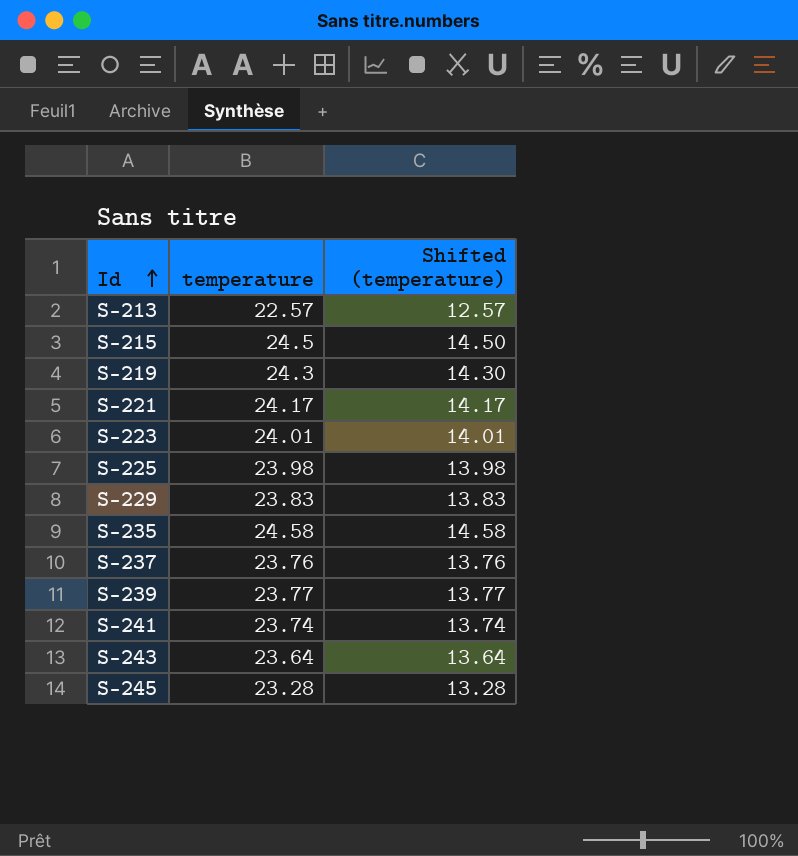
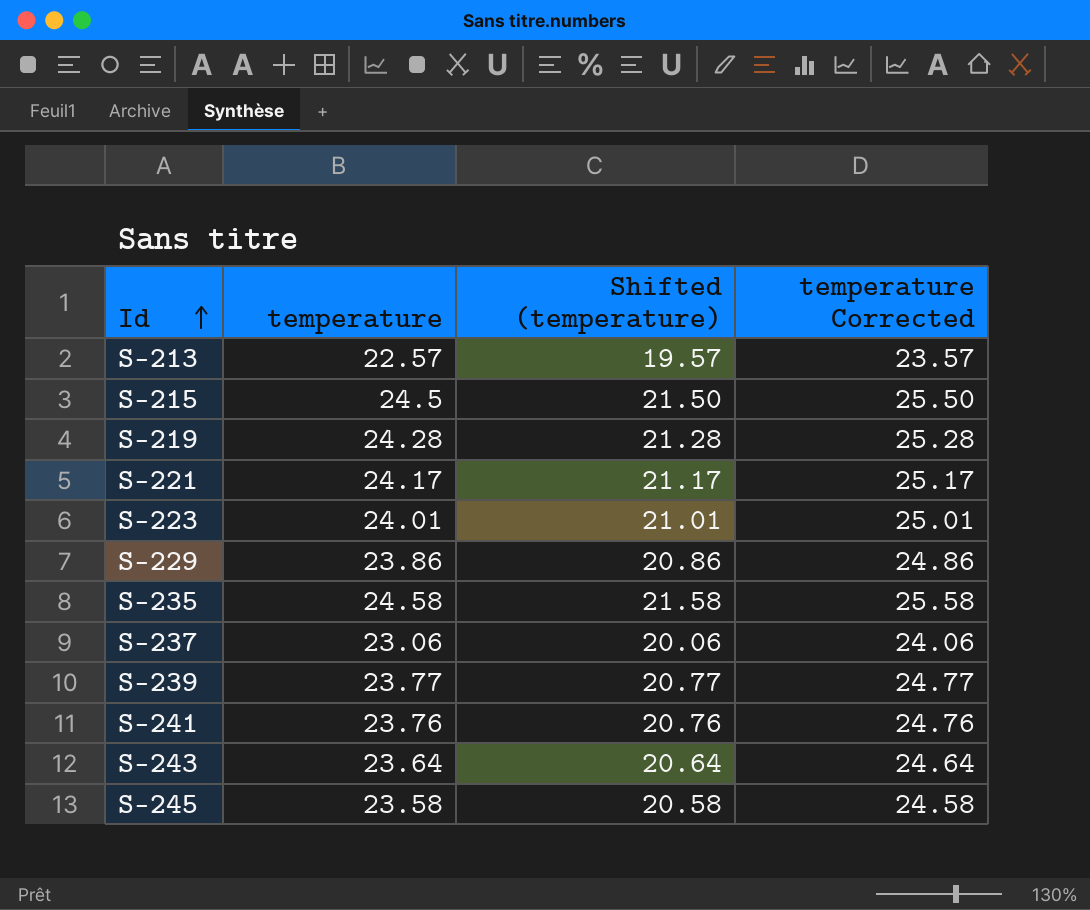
column Shifted (temperature) | formula: [temperature] - 10 -> [temperature] - 3
column temperature Corrected | formula: none -> [temperature] + 1
row S-225: 23.98 | 13.98 -> none
S-219 | temperature: 24.3 -> 24.28
S-229 | temperature: 23.83 -> 23.86
S-237 | temperature: 23.76 -> 23.06
S-241 | temperature: 23.74 -> 23.76
S-245 | temperature: 23.28 -> 23.58

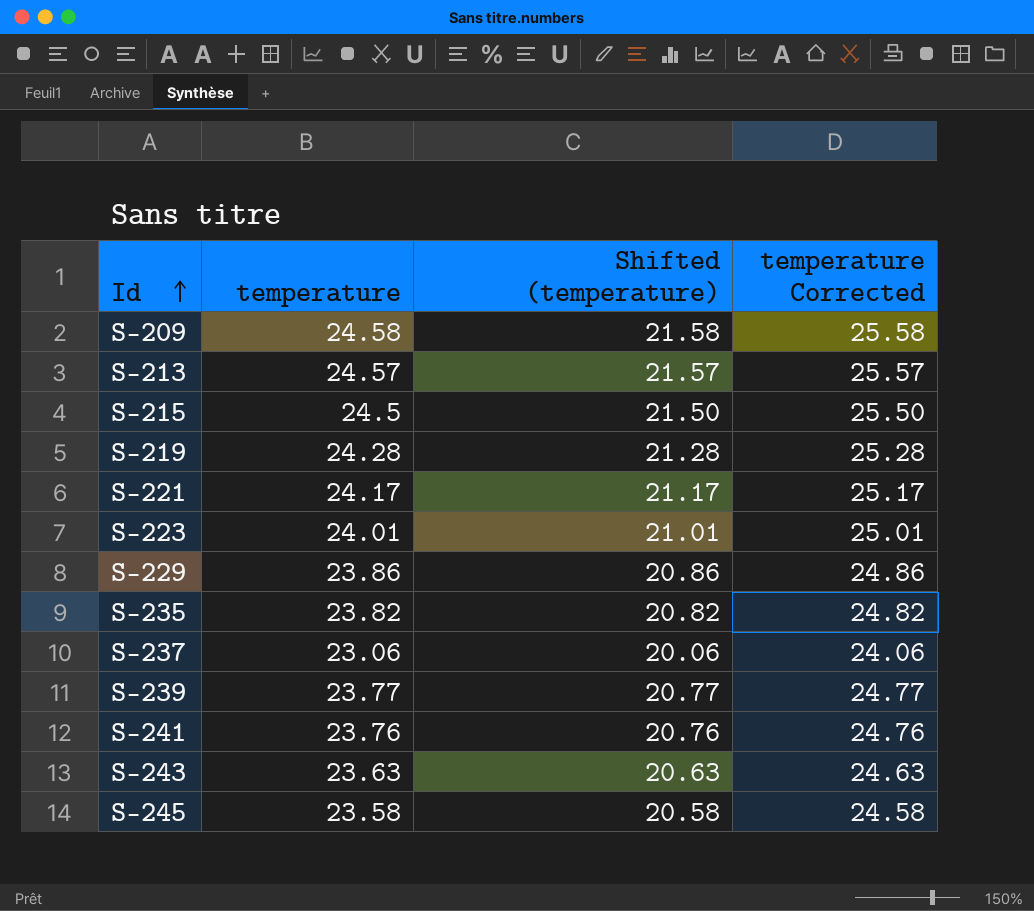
row S-209: none -> 24.58 | 21.58 | 25.58
S-213 | temperature: 22.57 -> 24.57
S-213 | Shifted (temperature): 19.57 -> 21.57
S-213 | temperature Corrected: 23.57 -> 25.57
S-235 | temperature: 24.58 -> 23.82
S-235 | Shifted (temperature): 21.58 -> 20.82
S-235 | temperature Corrected: 25.58 -> 24.82
S-243 | temperature: 23.64 -> 23.63
S-243 | Shifted (temperature): 20.64 -> 20.63
S-243 | temperature Corrected: 24.64 -> 24.63

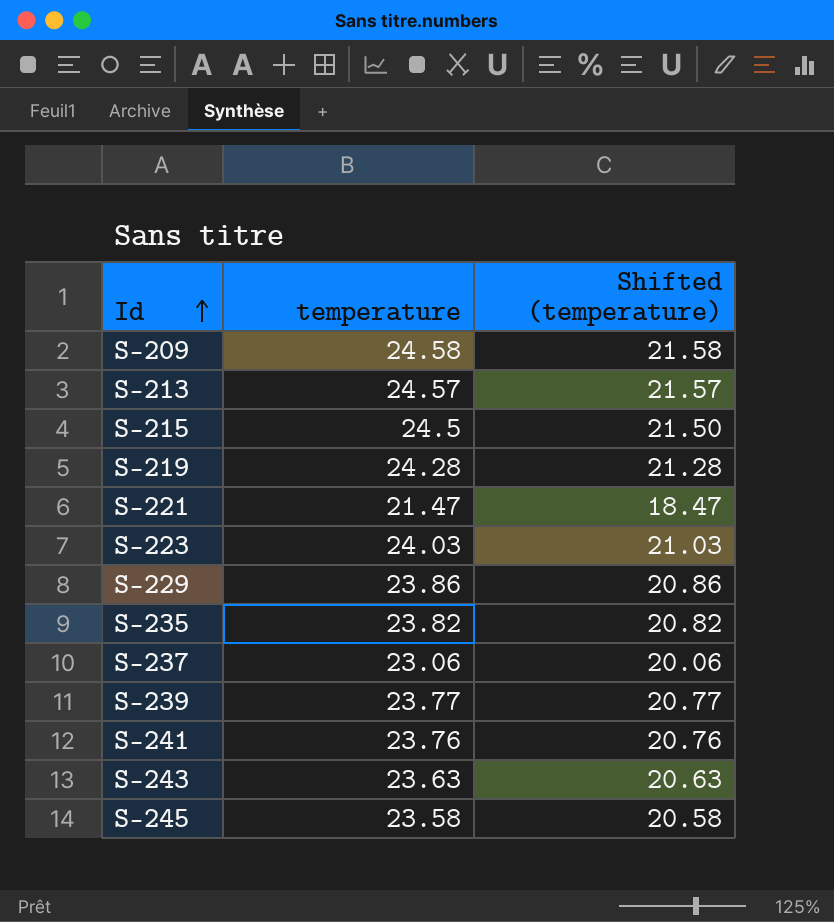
column temperature Corrected | formula: [temperature] + 1 -> none
S-221 | temperature: 24.17 -> 21.47
S-221 | Shifted (temperature): 21.17 -> 18.47
S-223 | temperature: 24.01 -> 24.03
S-223 | Shifted (temperature): 21.01 -> 21.03

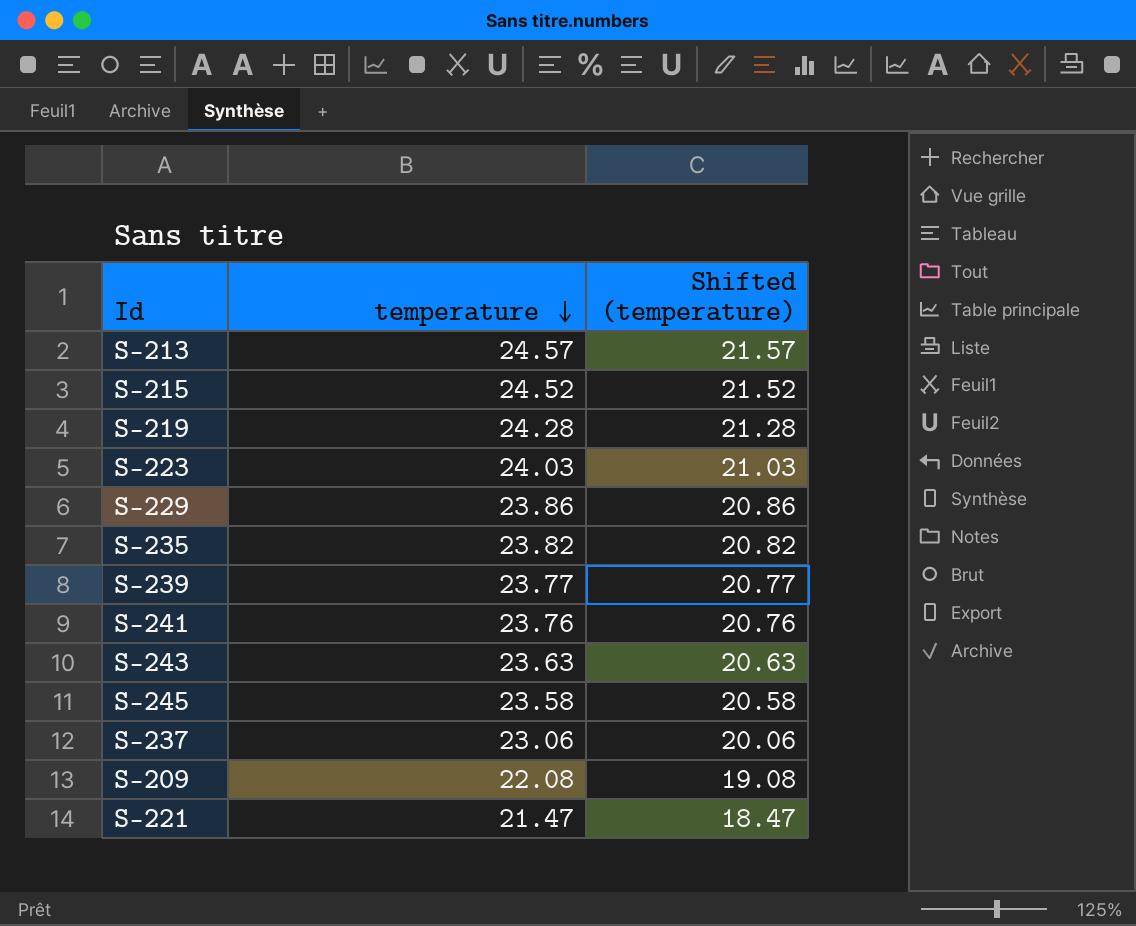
row order: Id ascending -> temperature descending
S-215 | temperature: 24.5 -> 24.52
S-215 | Shifted (temperature): 21.50 -> 21.52
S-209 | temperature: 24.58 -> 22.08
S-209 | Shifted (temperature): 21.58 -> 19.08

